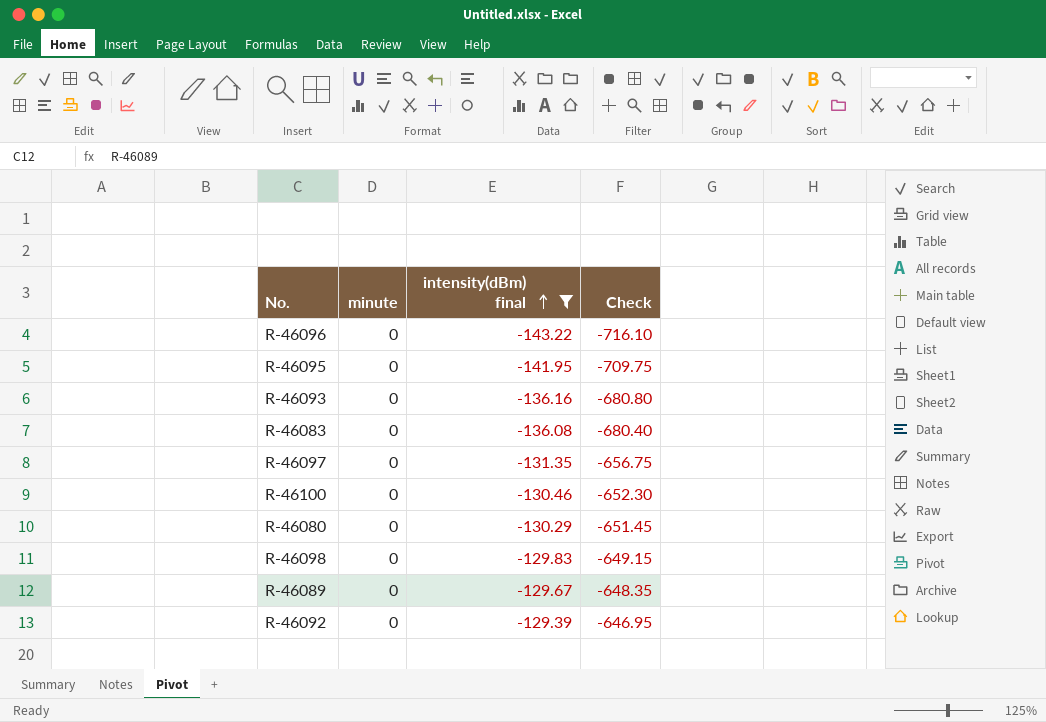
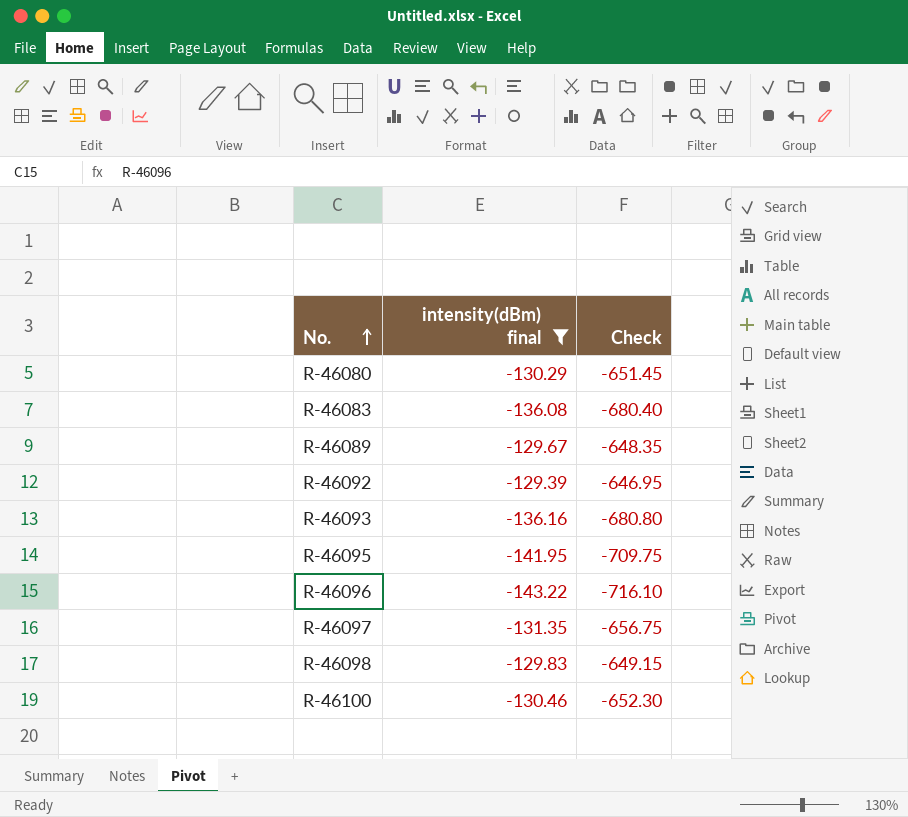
row order: intensity(dBm) final ascending -> No. ascending
column minute | position: 2 -> none

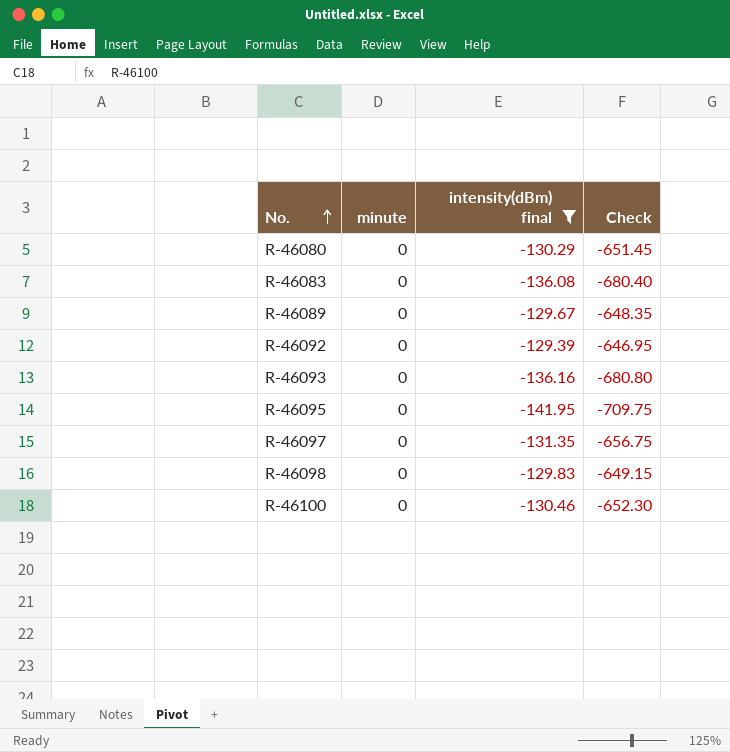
column minute | position: none -> 2
row R-46096: -143.22 | -716.10 -> none

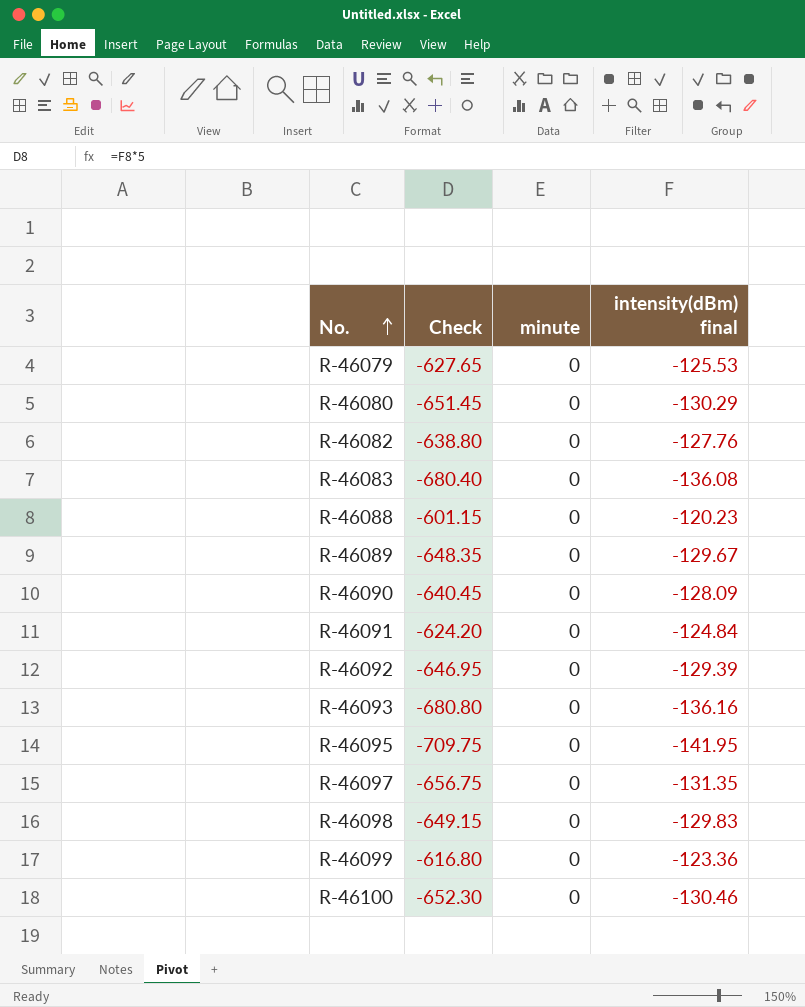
filter: intensity(dBm) final <= -129.39 -> none
column Check | position: 4 -> 2

